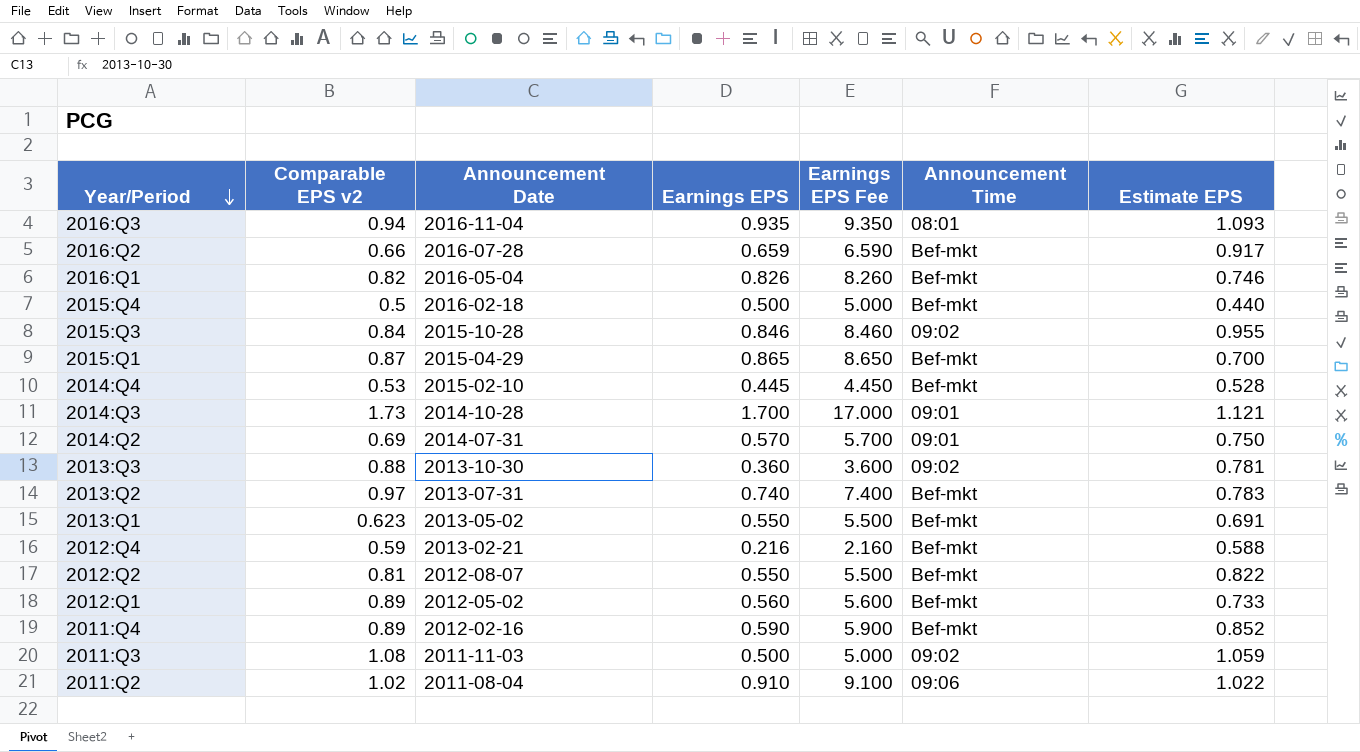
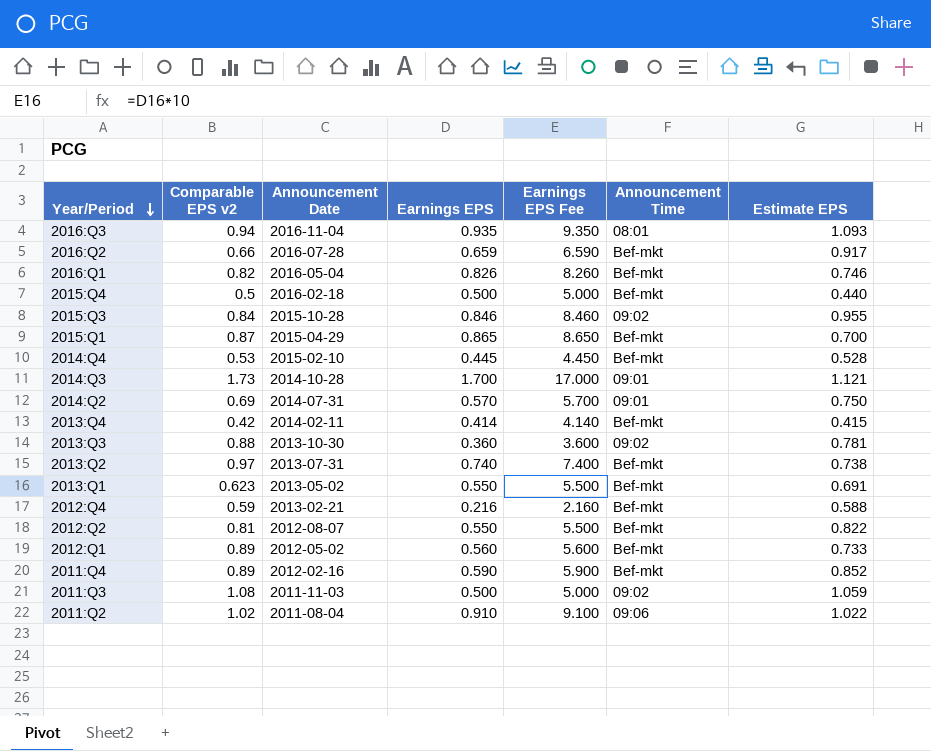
row 2013:Q4: none -> 0.42 | 2014-02-11 | 0.414 | 4.140 | Bef-mkt | 0.415
2013:Q2 | Estimate EPS: 0.783 -> 0.738

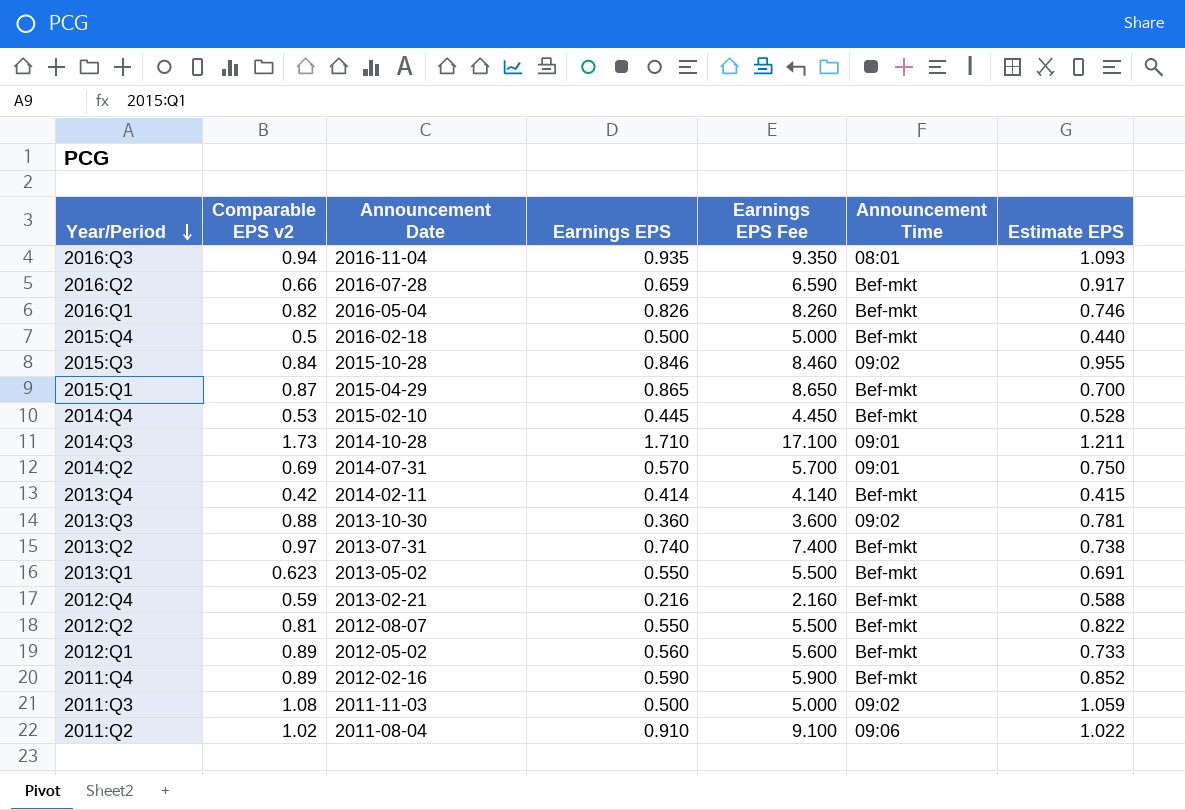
2014:Q3 | Earnings EPS: 1.700 -> 1.710
2014:Q3 | Earnings EPS Fee: 17.000 -> 17.100
2014:Q3 | Estimate EPS: 1.121 -> 1.211

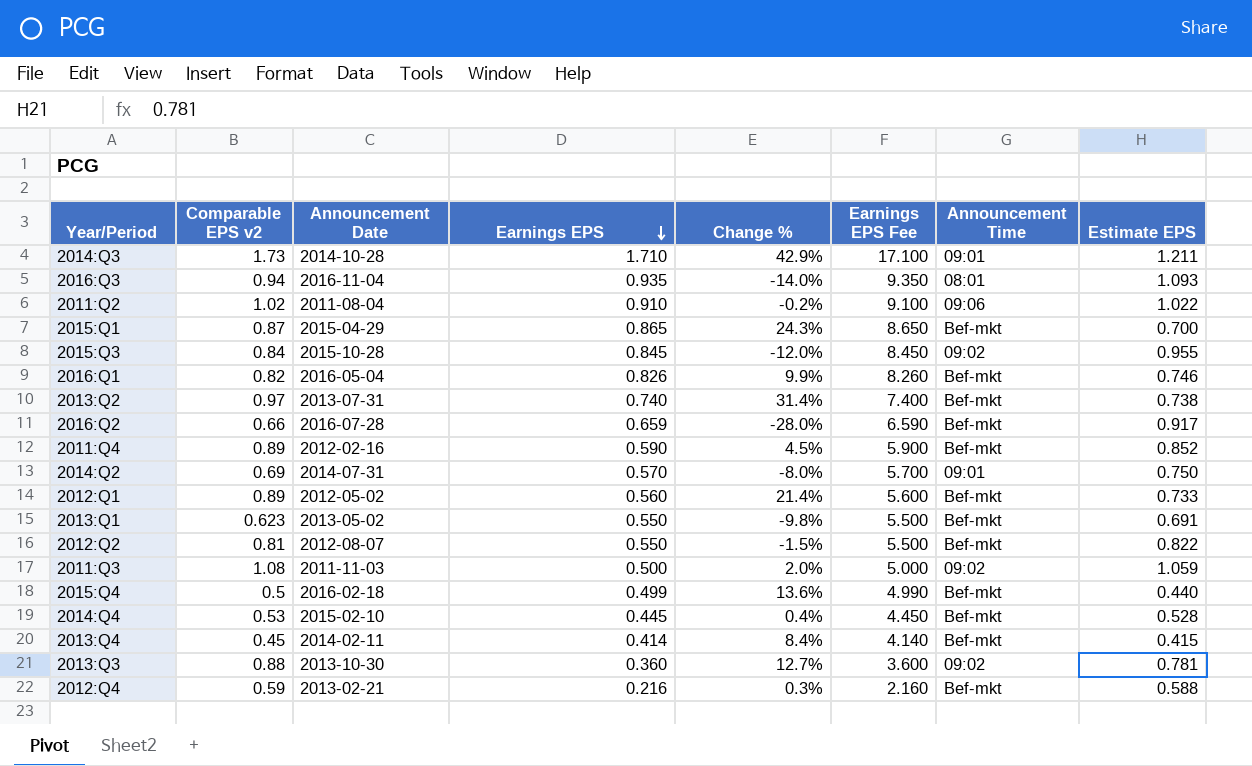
row order: Year/Period descending -> Earnings EPS descending
column Change % | formula: none -> ([Comparable EPS v2] - [Estimate EPS]) / [Estimate EPS]
2015:Q3 | Earnings EPS: 0.846 -> 0.845
2015:Q3 | Earnings EPS Fee: 8.460 -> 8.450
2015:Q4 | Earnings EPS: 0.500 -> 0.499
2015:Q4 | Earnings EPS Fee: 5.000 -> 4.990
2013:Q4 | Comparable EPS v2: 0.42 -> 0.45

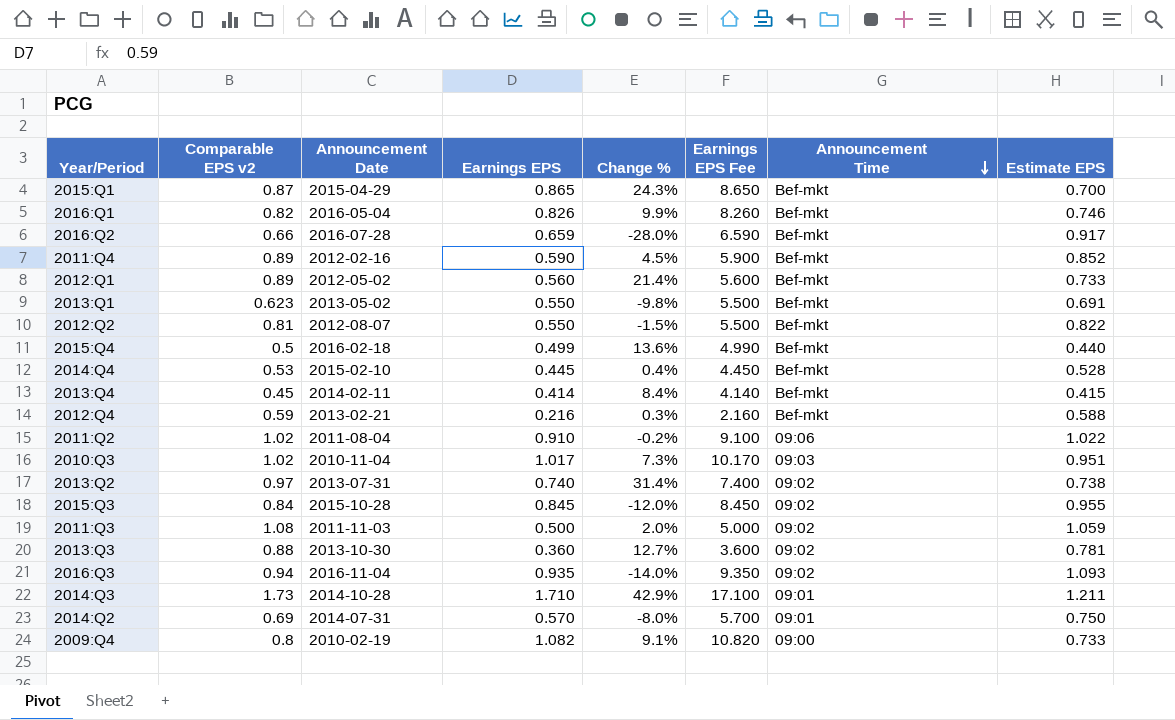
row order: Earnings EPS descending -> Announcement Time descending
row 2010:Q3: none -> 1.02 | 2010-11-04 | 1.017 | 7.3% | 10.170 | 09:03 | 0.951
2013:Q2 | Announcement Time: Bef-mkt -> 09:02
2016:Q3 | Announcement Time: 08:01 -> 09:02
row 2009:Q4: none -> 0.8 | 2010-02-19 | 1.082 | 9.1% | 10.820 | 09:00 | 0.733

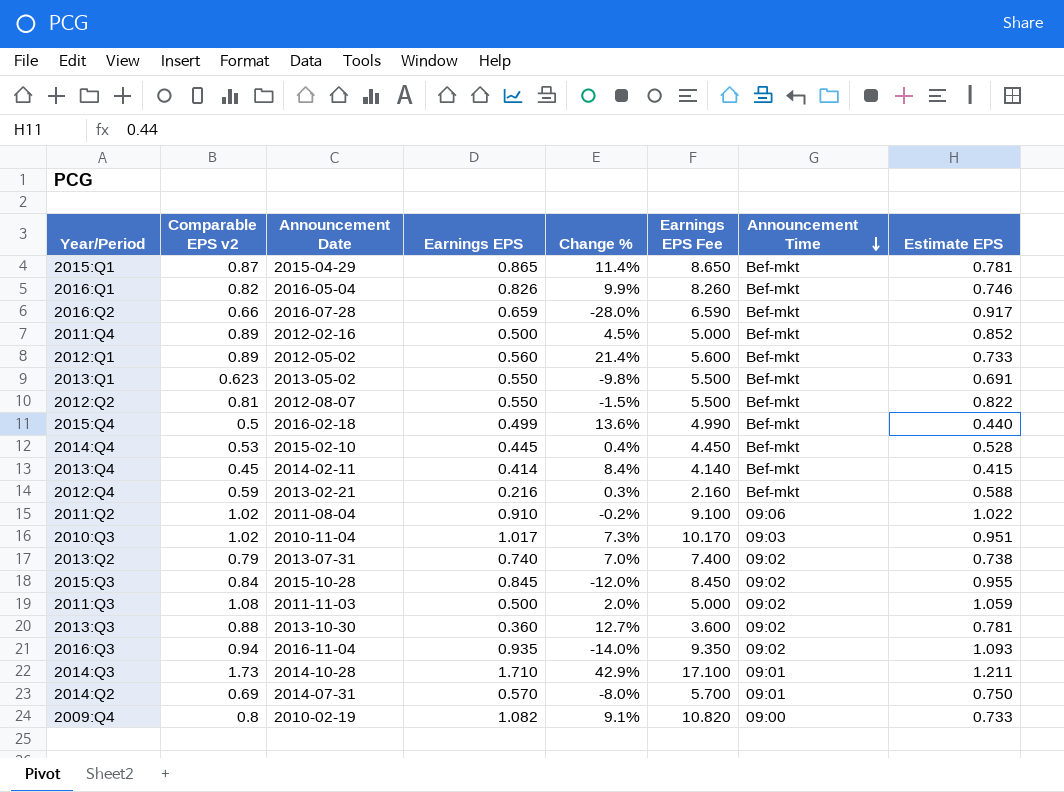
2015:Q1 | Change %: 24.3% -> 11.4%
2015:Q1 | Estimate EPS: 0.700 -> 0.781
2011:Q4 | Earnings EPS: 0.590 -> 0.500
2011:Q4 | Earnings EPS Fee: 5.900 -> 5.000
2013:Q2 | Comparable EPS v2: 0.97 -> 0.79
2013:Q2 | Change %: 31.4% -> 7.0%

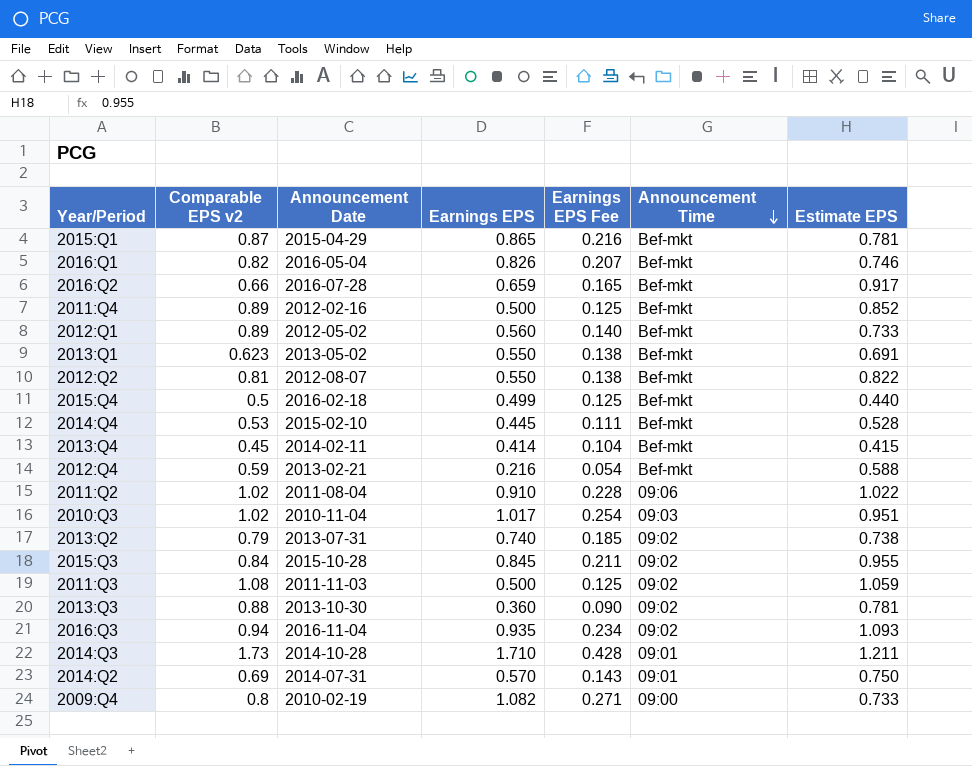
column Change % | formula: ([Comparable EPS v2] - [Estimate EPS]) / [Estimate EPS] -> none
column Earnings EPS Fee | formula: [Earnings EPS] * 10 -> [Earnings EPS] * 0.25

